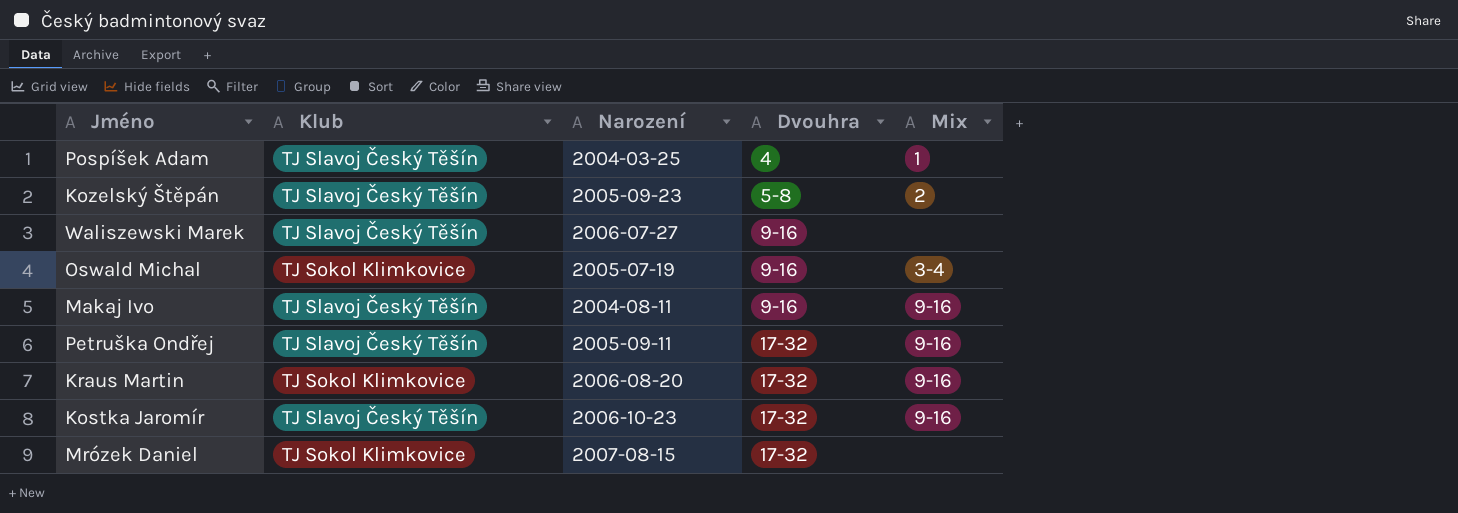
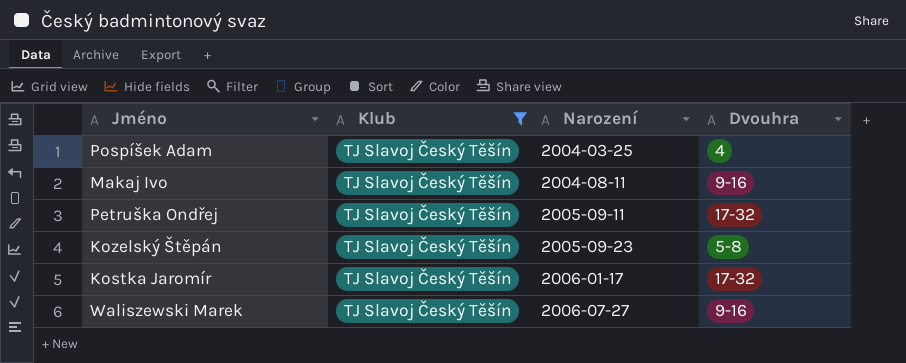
filter: none -> Klub = TJ Slavoj Český Těšín
row order: Dvouhra ascending -> Narození ascending
column Mix | position: 5 -> none
Kostka Jaromír | Narození: 2006-10-23 -> 2006-01-17

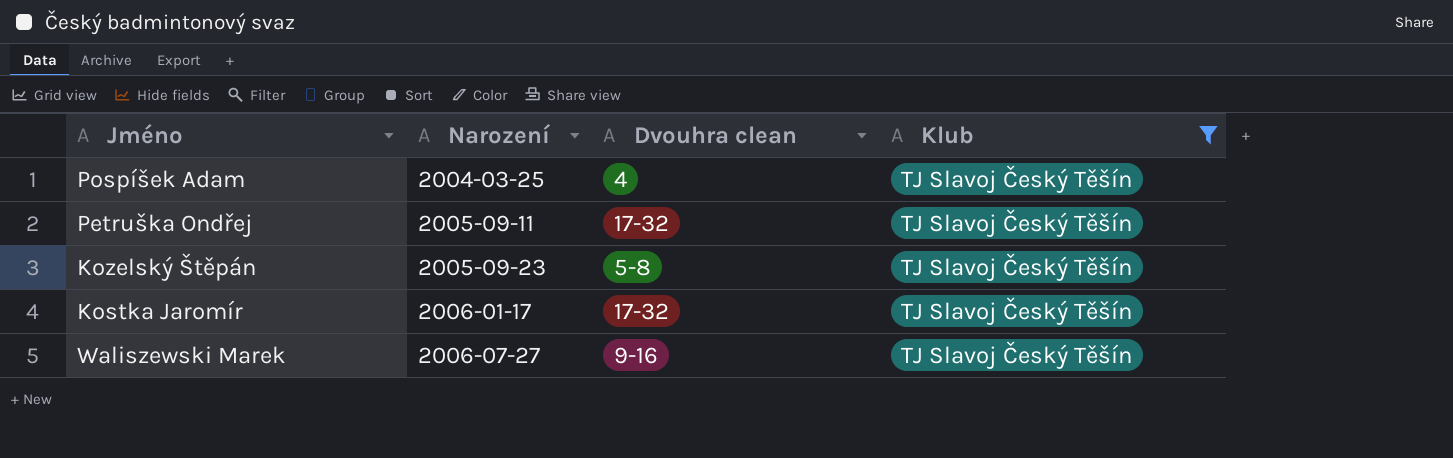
column name: Dvouhra -> Dvouhra clean
column Klub | position: 2 -> 4
row Makaj Ivo: TJ Slavoj Český Těšín | 2004-08-11 | 9-16 -> none

